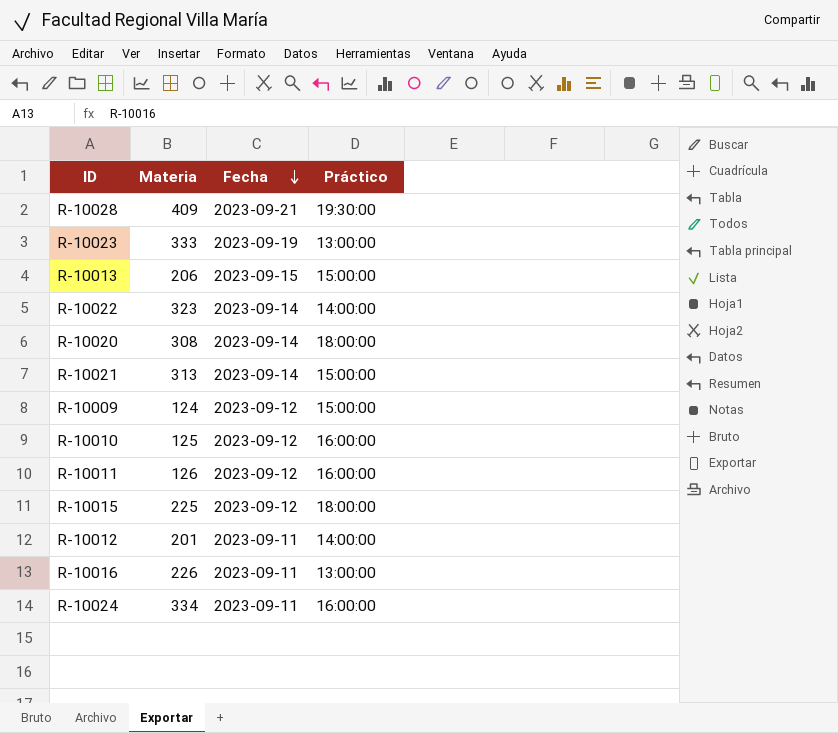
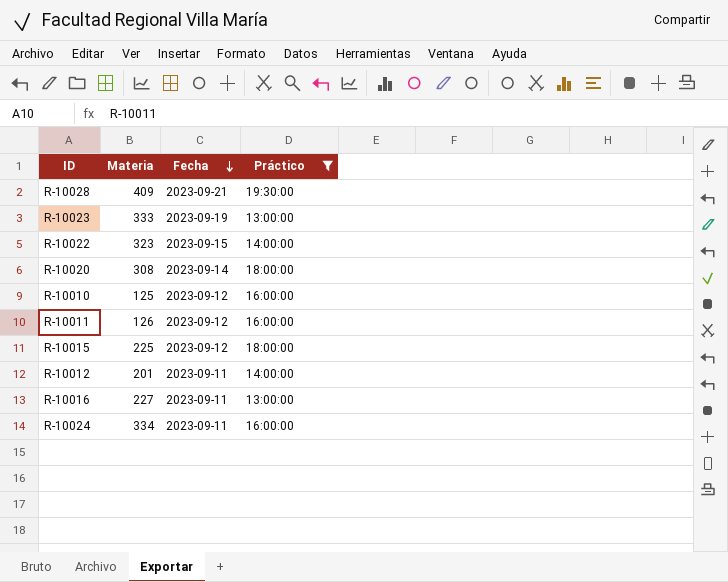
filter: none -> Práctico != 15:00:00
R-10022 | Fecha: 2023-09-14 -> 2023-09-15
R-10016 | Materia: 226 -> 227

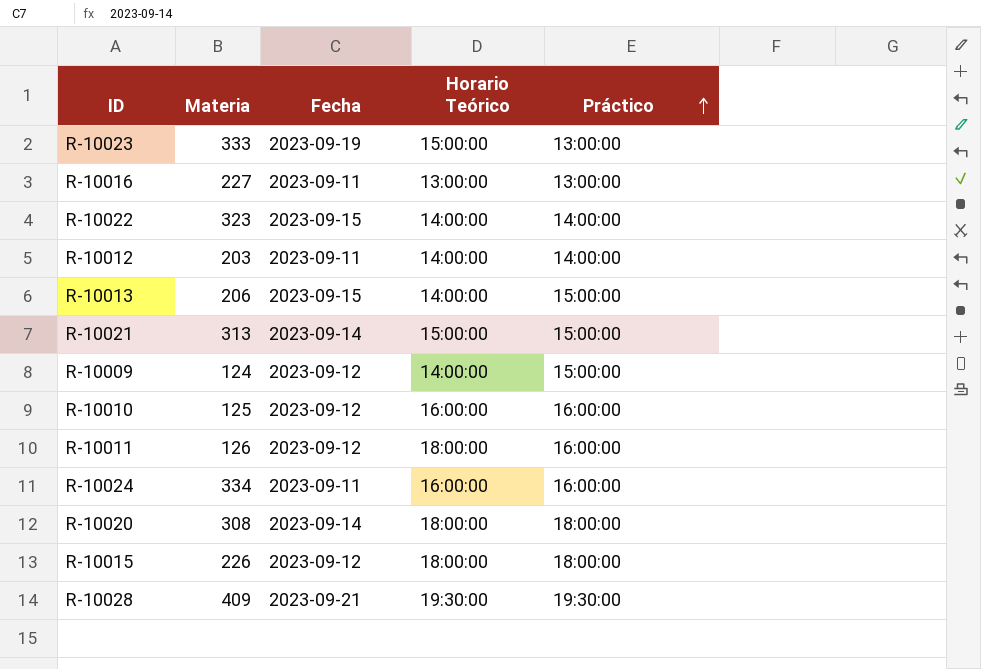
filter: Práctico != 15:00:00 -> none
row order: Fecha descending -> Práctico ascending
column Horario Teórico | position: none -> 4
R-10012 | Materia: 201 -> 203
R-10015 | Materia: 225 -> 226

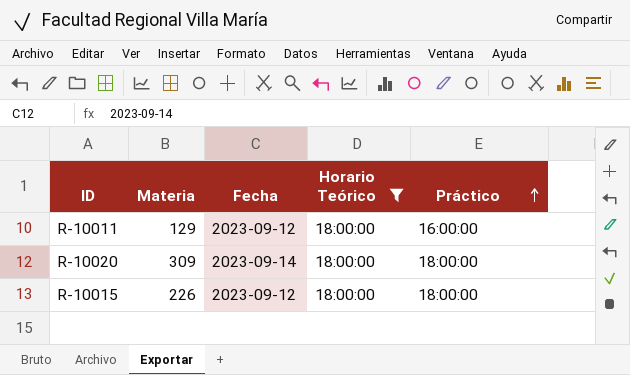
filter: none -> Horario Teórico = 18:00:00
R-10011 | Materia: 126 -> 129
R-10020 | Materia: 308 -> 309

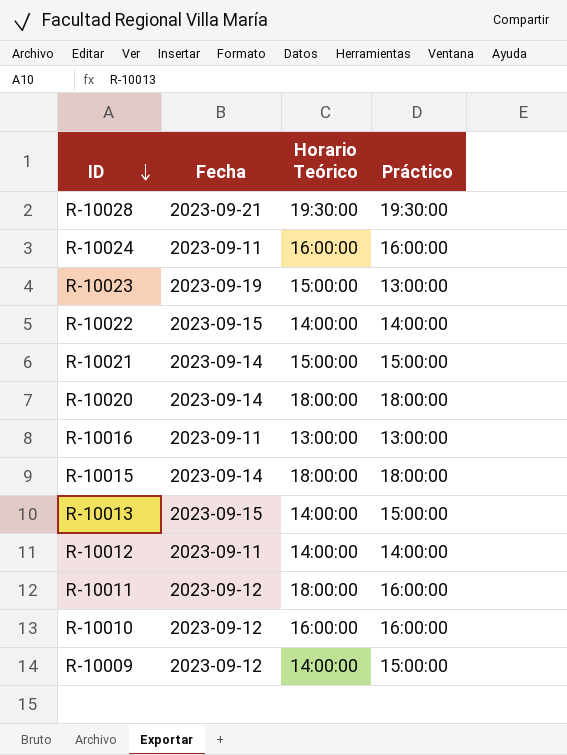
filter: Horario Teórico = 18:00:00 -> none
row order: Práctico ascending -> ID descending
column Materia | position: 2 -> none
R-10015 | Fecha: 2023-09-12 -> 2023-09-14

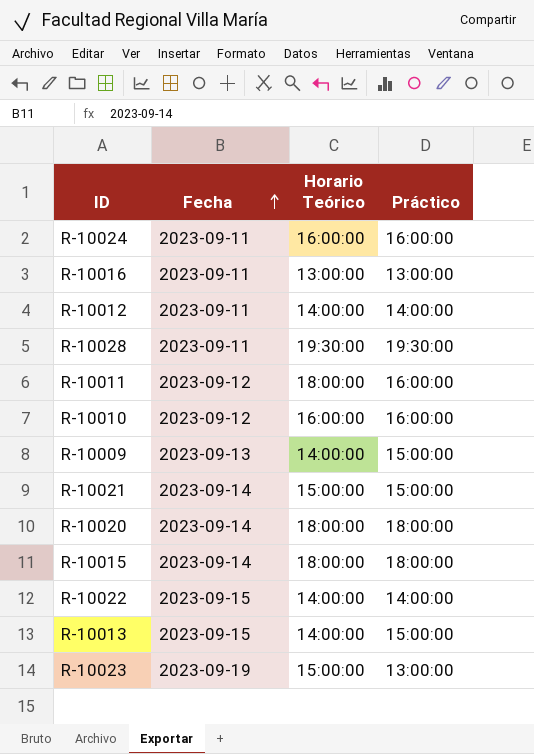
row order: ID descending -> Fecha ascending
R-10028 | Fecha: 2023-09-21 -> 2023-09-11
R-10009 | Fecha: 2023-09-12 -> 2023-09-13

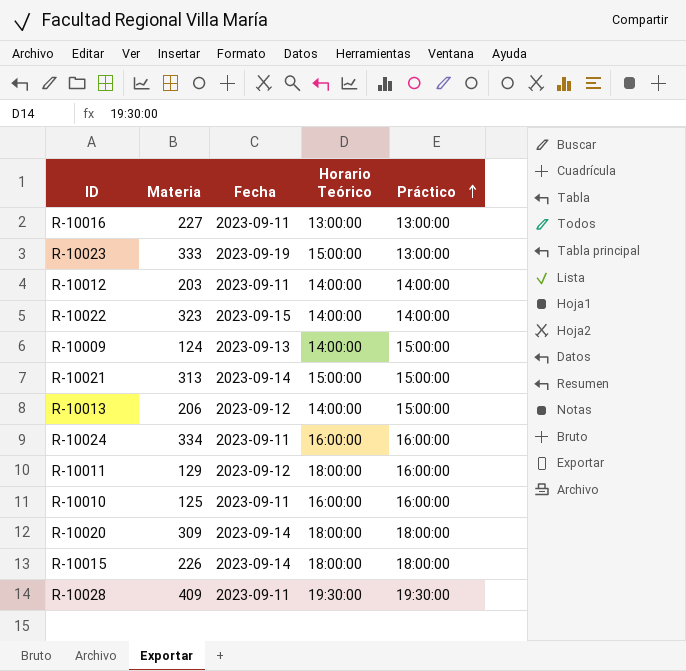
row order: Fecha ascending -> Práctico ascending
column Materia | position: none -> 2
R-10013 | Fecha: 2023-09-15 -> 2023-09-12
R-10010 | Fecha: 2023-09-12 -> 2023-09-11

